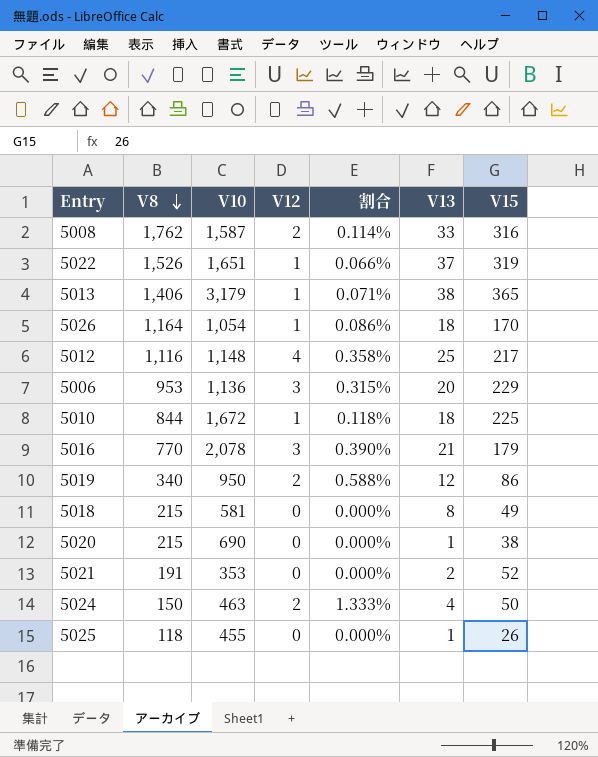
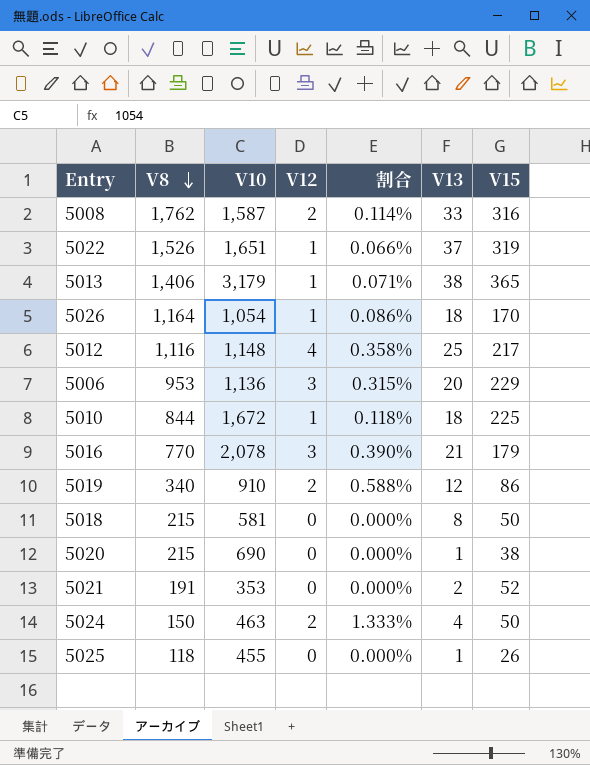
5019 | V10: 950 -> 910
5018 | V15: 49 -> 50

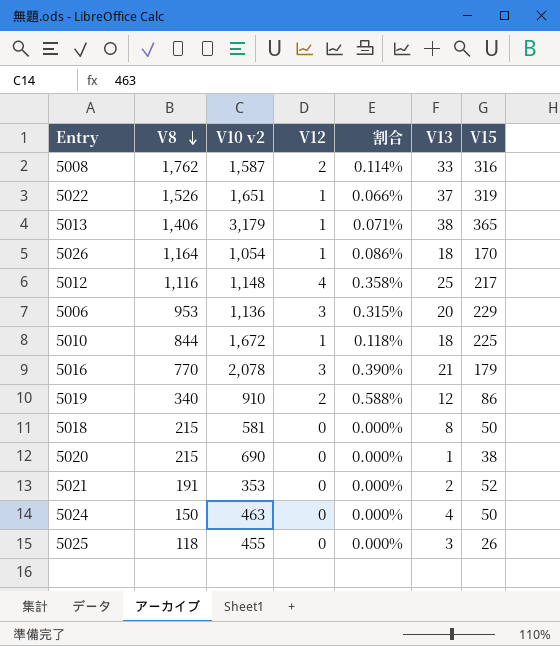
column name: V10 -> V10 v2
5024 | V12: 2 -> 0
5024 | 割合: 1.333% -> 0.000%
5025 | V13: 1 -> 3

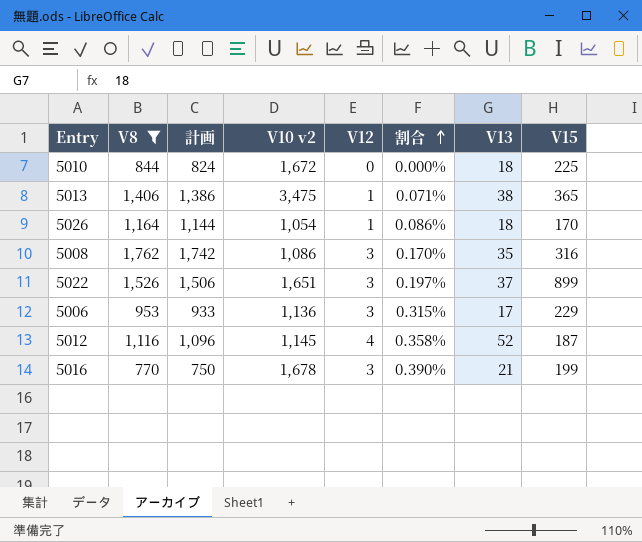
filter: none -> V8 >= 770
row order: V8 descending -> 割合 ascending
column 計画 | formula: none -> [V8] - 20
5010 | V12: 1 -> 0
5010 | 割合: 0.118% -> 0.000%
5013 | V10 v2: 3,179 -> 3,475
5008 | V10 v2: 1,587 -> 1,086
5008 | V12: 2 -> 3
5008 | 割合: 0.114% -> 0.170%
5008 | V13: 33 -> 35
5022 | V12: 1 -> 3
5022 | 割合: 0.066% -> 0.197%
5022 | V15: 319 -> 899
5006 | V13: 20 -> 17
5012 | V10 v2: 1,148 -> 1,145
5012 | V13: 25 -> 52
5012 | V15: 217 -> 187
5016 | V10 v2: 2,078 -> 1,678
5016 | V15: 179 -> 199

